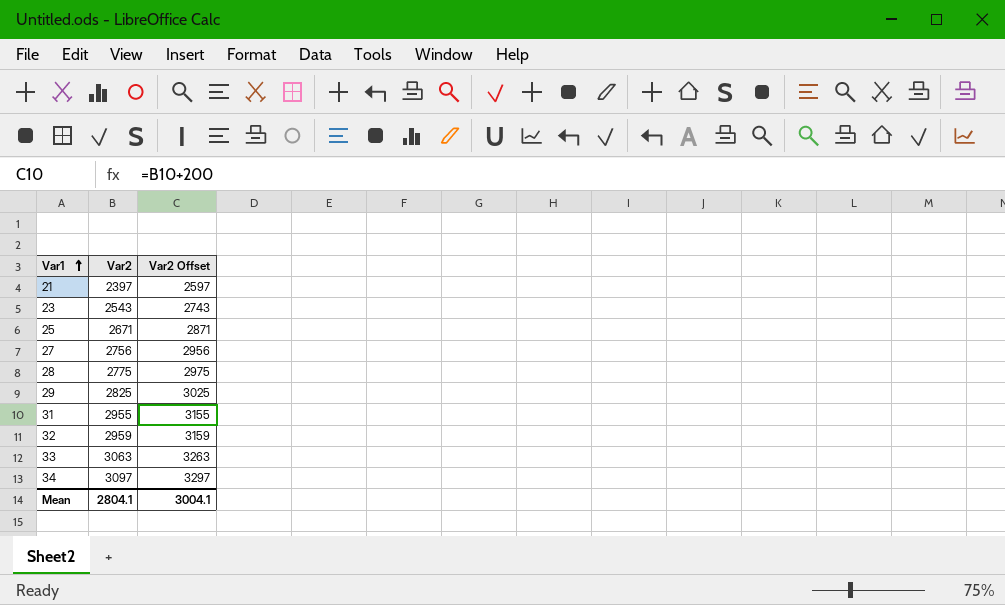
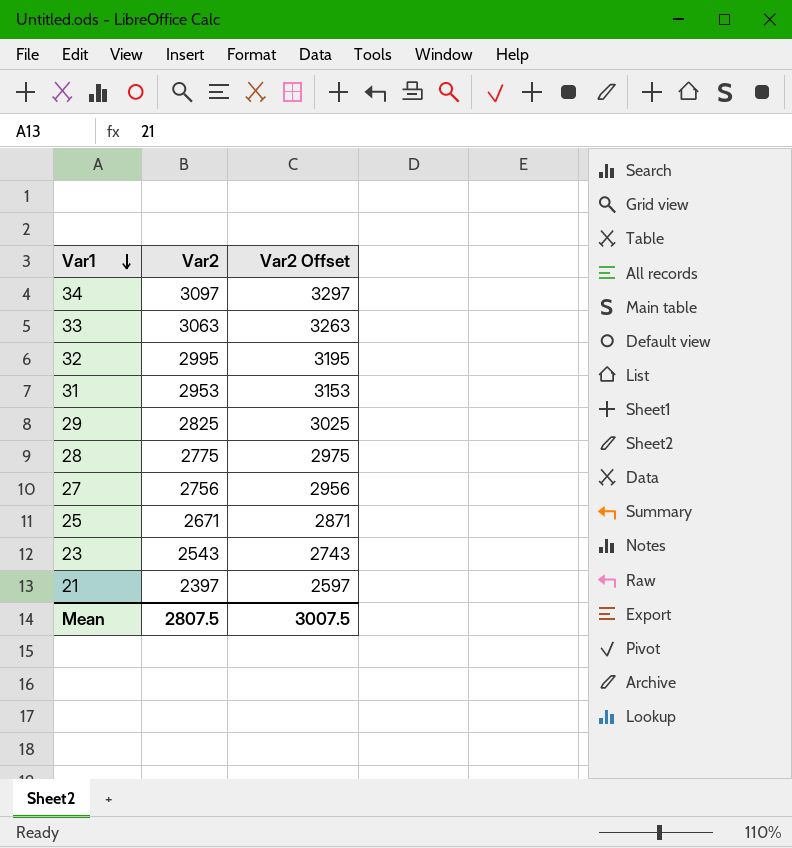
row order: Var1 ascending -> Var1 descending
32 | Var2: 2959 -> 2995
32 | Var2 Offset: 3159 -> 3195
31 | Var2: 2955 -> 2953
31 | Var2 Offset: 3155 -> 3153
Mean | Var2: 2804.1 -> 2807.5
Mean | Var2 Offset: 3004.1 -> 3007.5

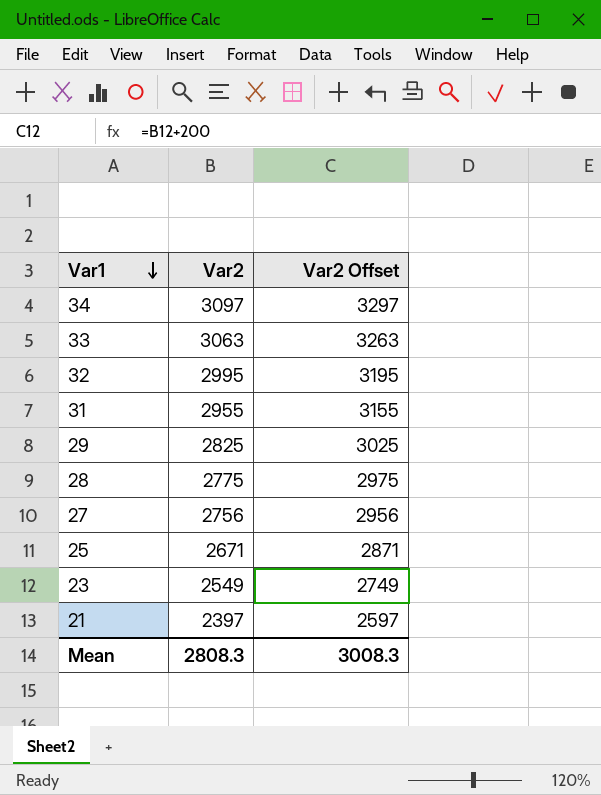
31 | Var2: 2953 -> 2955
31 | Var2 Offset: 3153 -> 3155
23 | Var2: 2543 -> 2549
23 | Var2 Offset: 2743 -> 2749
Mean | Var2: 2807.5 -> 2808.3
Mean | Var2 Offset: 3007.5 -> 3008.3

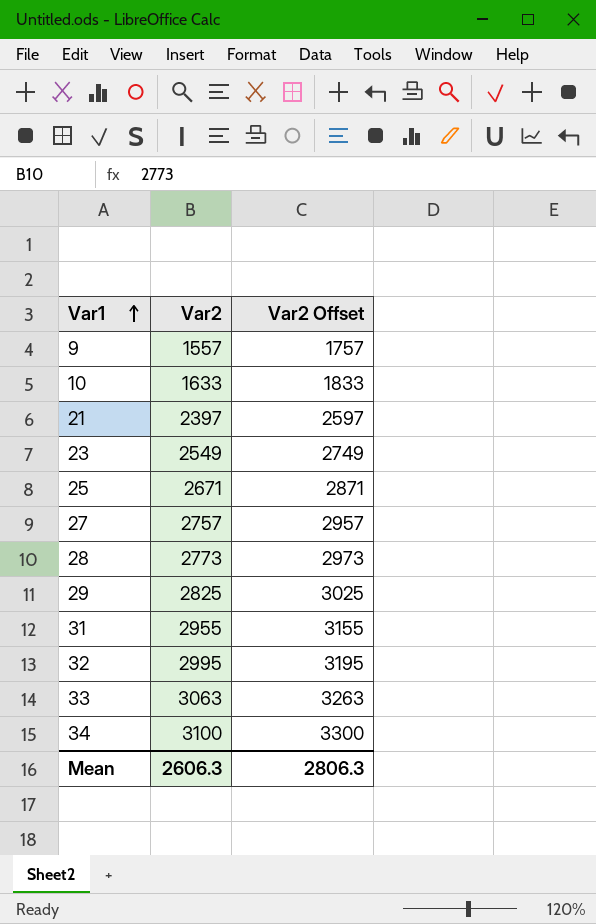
row order: Var1 descending -> Var1 ascending
row 9: none -> 1557 | 1757
row 10: none -> 1633 | 1833
27 | Var2: 2756 -> 2757
27 | Var2 Offset: 2956 -> 2957
28 | Var2: 2775 -> 2773
28 | Var2 Offset: 2975 -> 2973
34 | Var2: 3097 -> 3100
34 | Var2 Offset: 3297 -> 3300
Mean | Var2: 2808.3 -> 2606.3
Mean | Var2 Offset: 3008.3 -> 2806.3

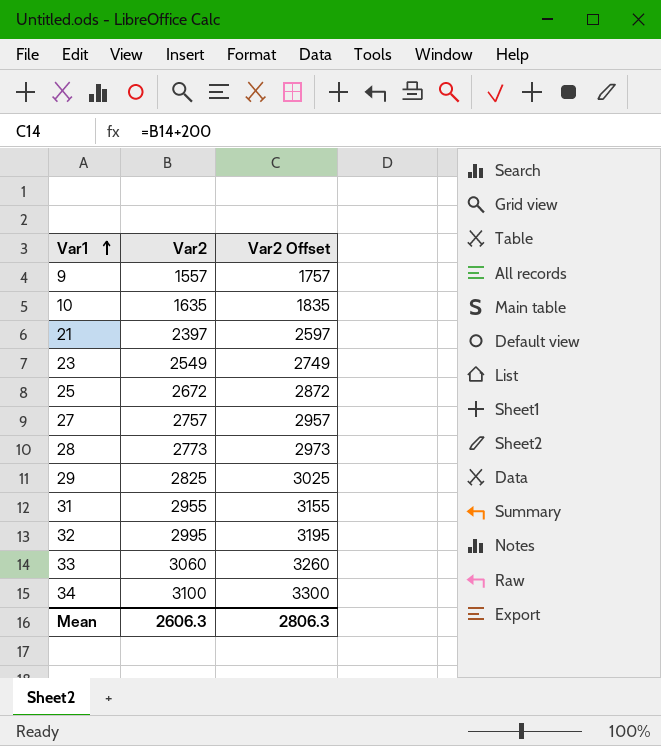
10 | Var2: 1633 -> 1635
10 | Var2 Offset: 1833 -> 1835
25 | Var2: 2671 -> 2672
25 | Var2 Offset: 2871 -> 2872
33 | Var2: 3063 -> 3060
33 | Var2 Offset: 3263 -> 3260

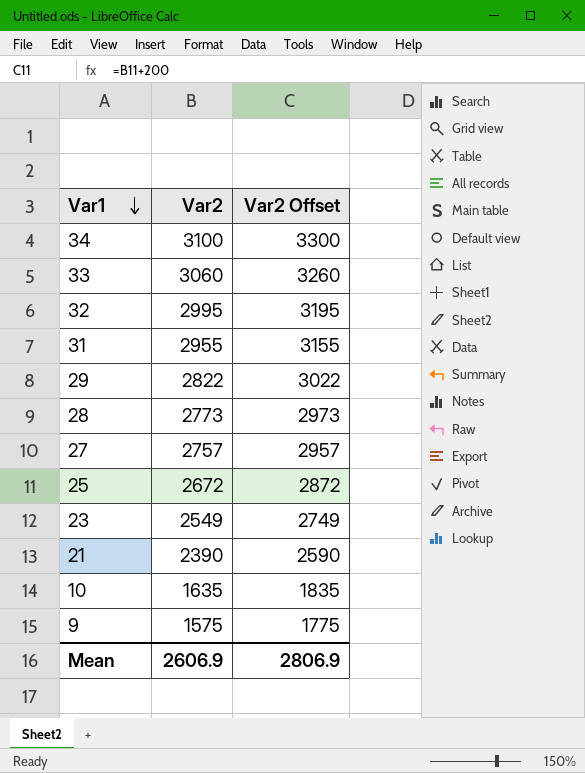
row order: Var1 ascending -> Var1 descending
29 | Var2: 2825 -> 2822
29 | Var2 Offset: 3025 -> 3022
21 | Var2: 2397 -> 2390
21 | Var2 Offset: 2597 -> 2590
9 | Var2: 1557 -> 1575
9 | Var2 Offset: 1757 -> 1775
Mean | Var2: 2606.3 -> 2606.9
Mean | Var2 Offset: 2806.3 -> 2806.9

